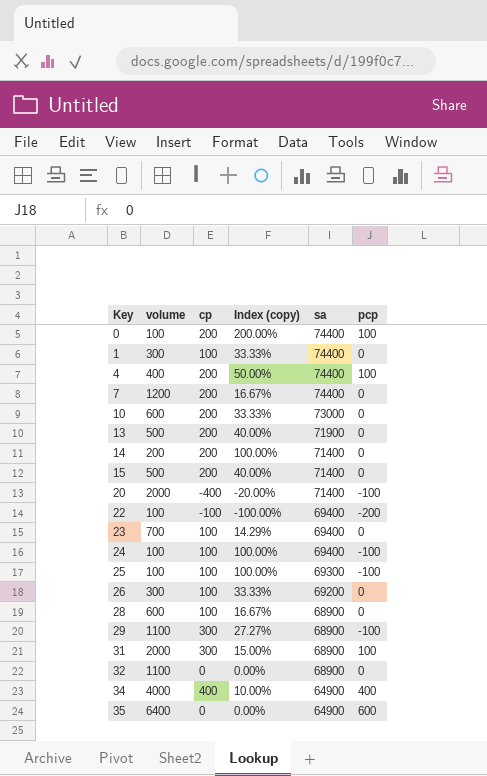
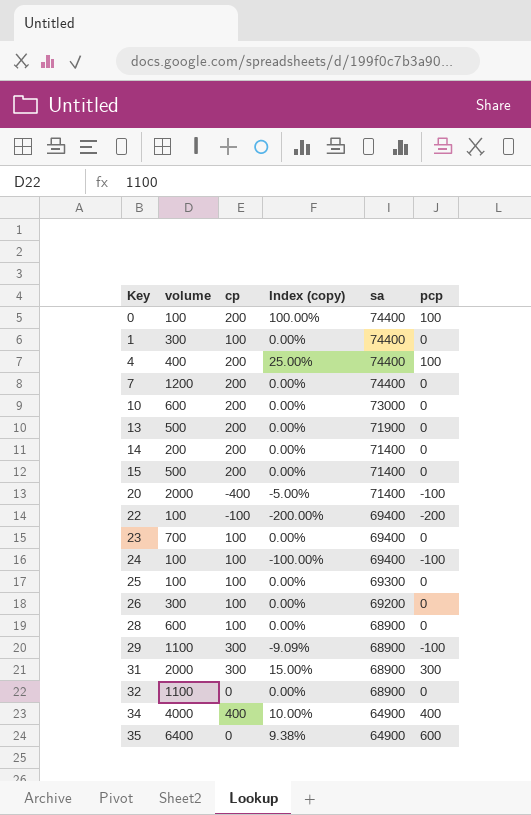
column Index (copy) | formula: [cp] / [volume] -> [pcp] / [volume]
25 | pcp: -100 -> 0
31 | pcp: 100 -> 300

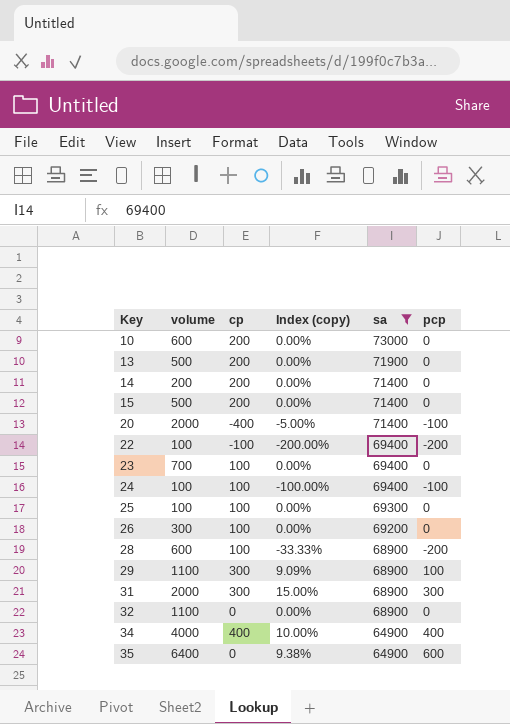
filter: none -> sa != 74400
28 | Index (copy): 0.00% -> -33.33%
28 | pcp: 0 -> -200
29 | Index (copy): -9.09% -> 9.09%
29 | pcp: -100 -> 100

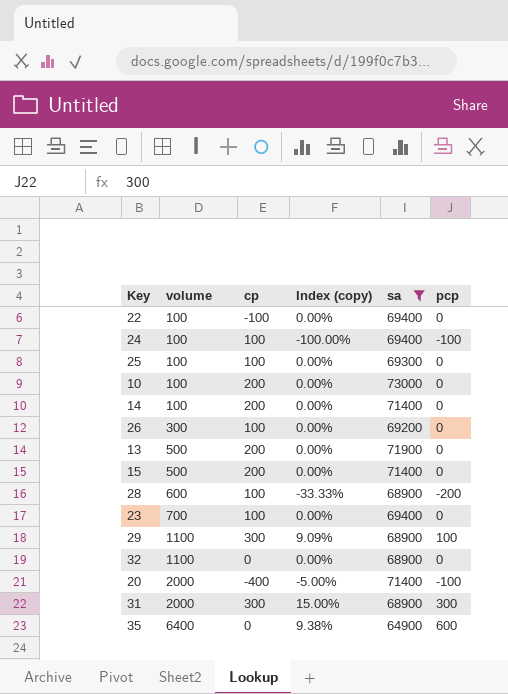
row order: Key ascending -> volume ascending
row 34: 4000 | 400 | 10.00% | 64900 | 400 -> none
22 | Index (copy): -200.00% -> 0.00%
22 | pcp: -200 -> 0
10 | volume: 600 -> 100
14 | volume: 200 -> 100

